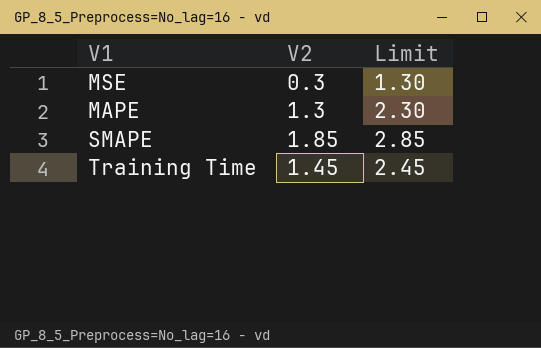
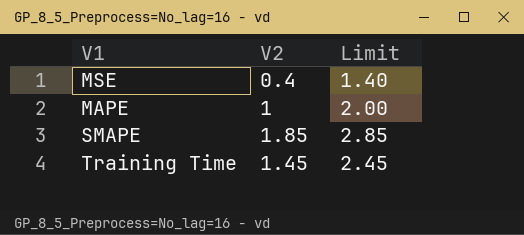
MSE | V2: 0.3 -> 0.4
MSE | Limit: 1.30 -> 1.40
MAPE | V2: 1.3 -> 1
MAPE | Limit: 2.30 -> 2.00

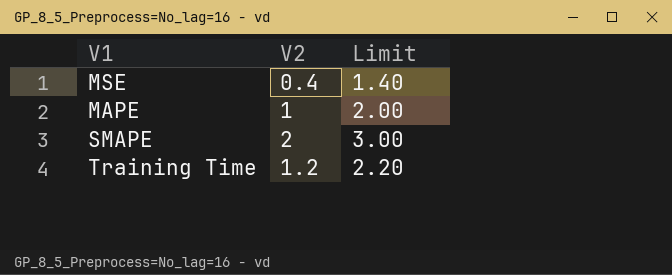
SMAPE | V2: 1.85 -> 2
SMAPE | Limit: 2.85 -> 3.00
Training Time | V2: 1.45 -> 1.2
Training Time | Limit: 2.45 -> 2.20

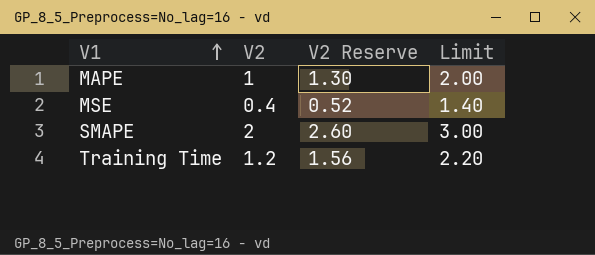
row order: none -> V1 ascending
column V2 Reserve | formula: none -> [V2] * 1.3

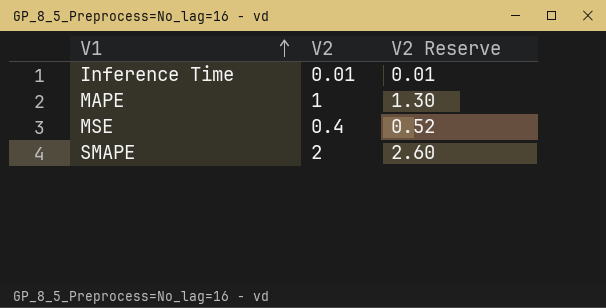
column Limit | formula: [V2] + 1 -> none
row Training Time: 1.2 | 1.56 | 2.20 -> none
row Inference Time: none -> 0.01 | 0.01

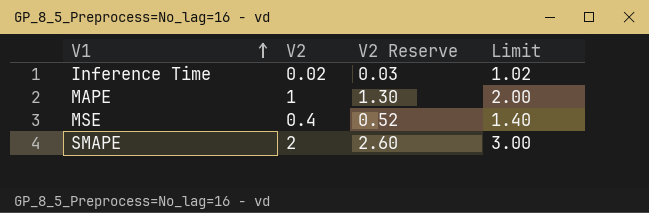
column Limit | formula: none -> [V2] + 1
Inference Time | V2: 0.01 -> 0.02
Inference Time | V2 Reserve: 0.01 -> 0.03

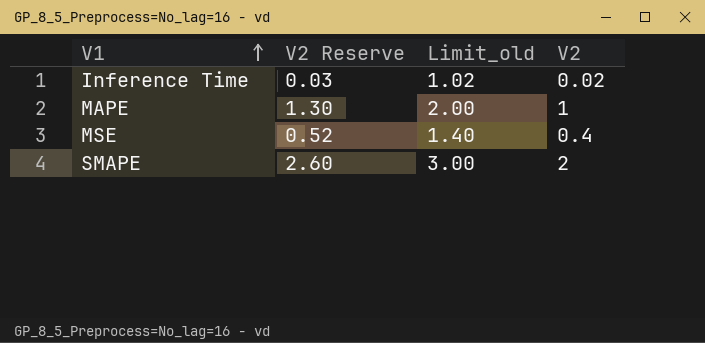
column name: Limit -> Limit_old
column V2 | position: 2 -> 4

